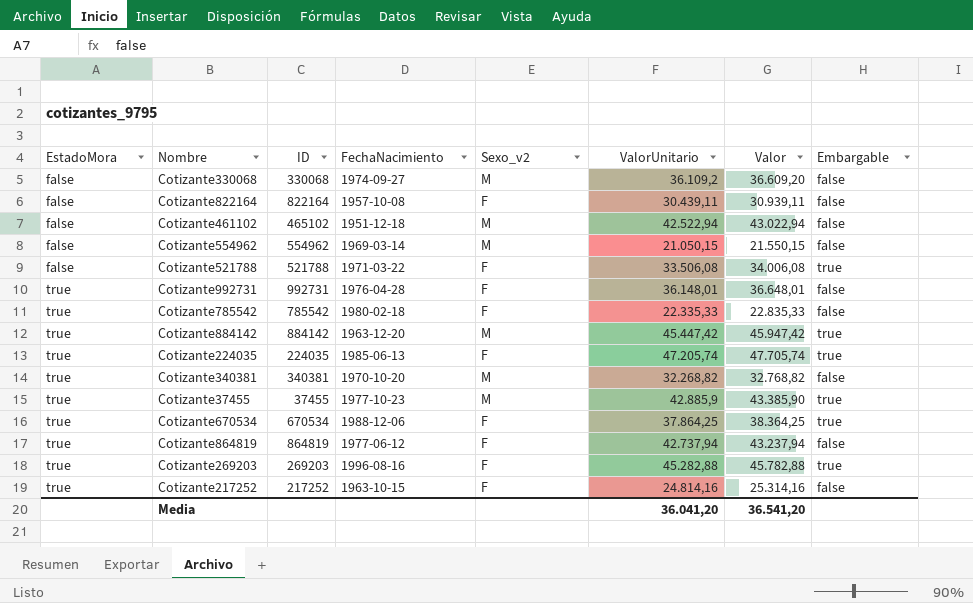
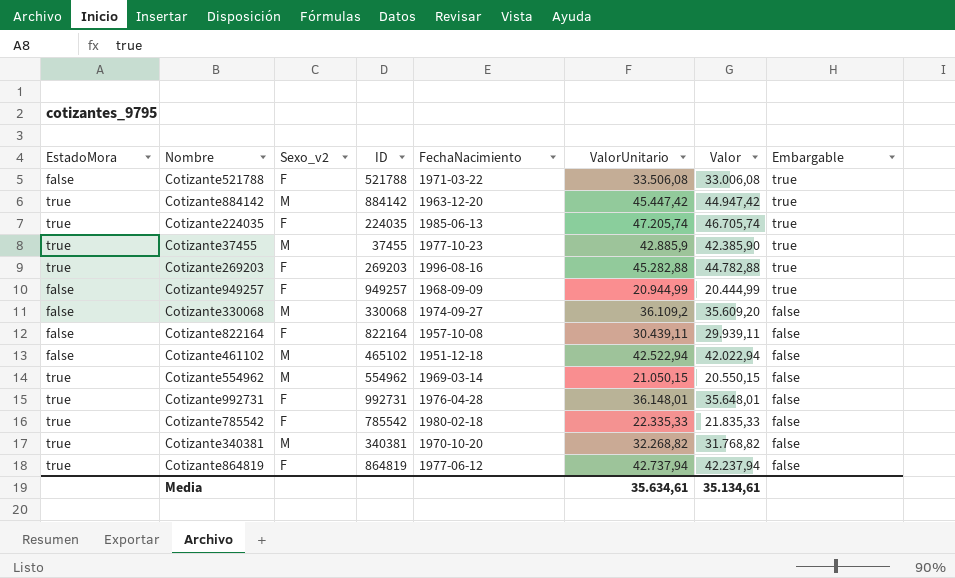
row order: EstadoMora ascending -> Embargable descending
column Sexo_v2 | position: 5 -> 3
column Valor | formula: [ValorUnitario] + 500 -> [ValorUnitario] - 500
row Cotizante670534: true | 670534 | 1988-12-06 | F | 37.864,25 | 38.364,25 | true -> none
row Cotizante217252: true | 217252 | 1963-10-15 | F | 24.814,16 | 25.314,16 | false -> none
row Cotizante949257: none -> false | F | 949257 | 1968-09-09 | 20.944,99 | 20.444,99 | true
Cotizante554962 | EstadoMora: false -> true
Media | ValorUnitario: 36.041,20 -> 35.634,61
Media | Valor: 36.541,20 -> 35.134,61

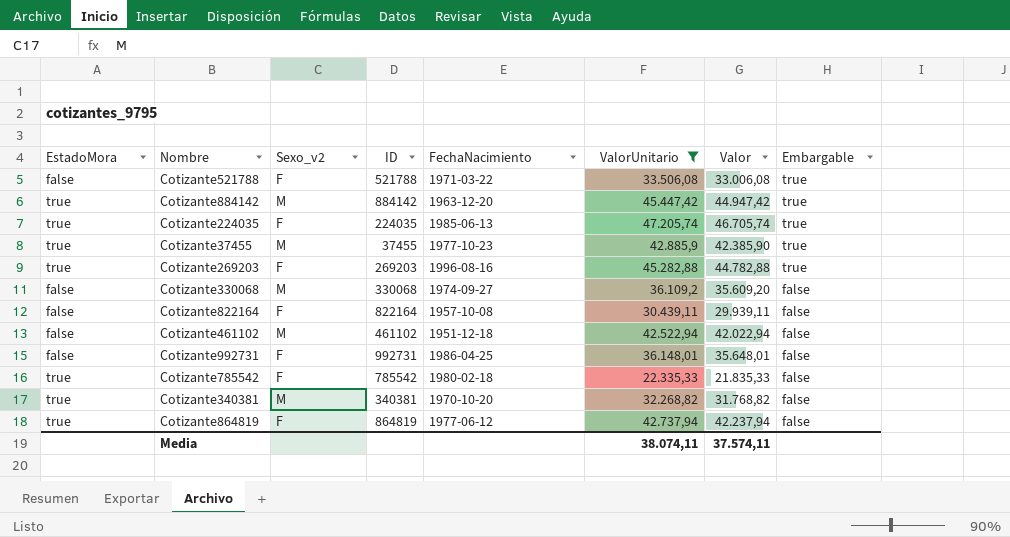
filter: none -> ValorUnitario >= 22.335,33
Cotizante461102 | ID: 465102 -> 461102
Cotizante992731 | EstadoMora: true -> false
Cotizante992731 | FechaNacimiento: 1976-04-28 -> 1986-04-25
Media | ValorUnitario: 35.634,61 -> 38.074,11
Media | Valor: 35.134,61 -> 37.574,11

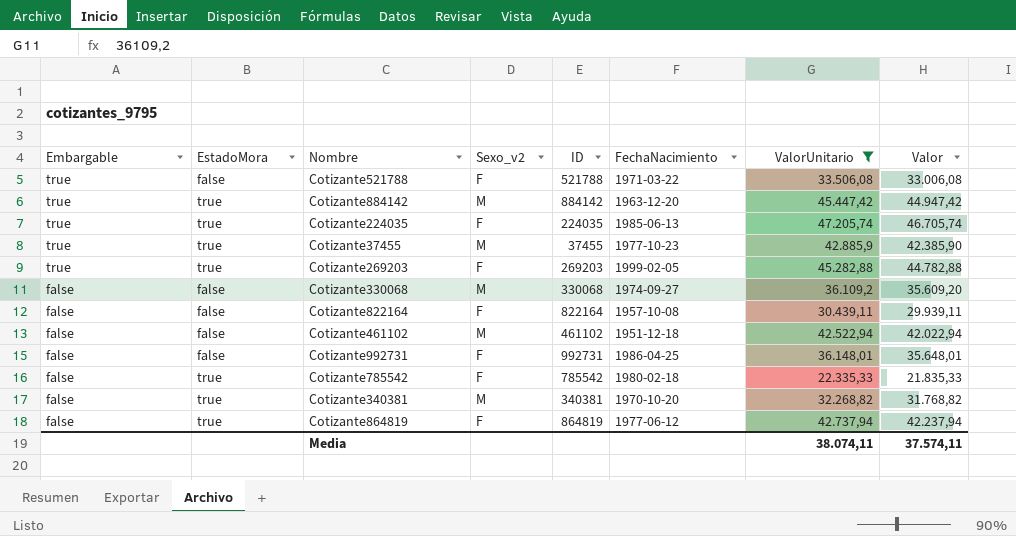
column Embargable | position: 8 -> 1
Cotizante269203 | FechaNacimiento: 1996-08-16 -> 1999-02-05

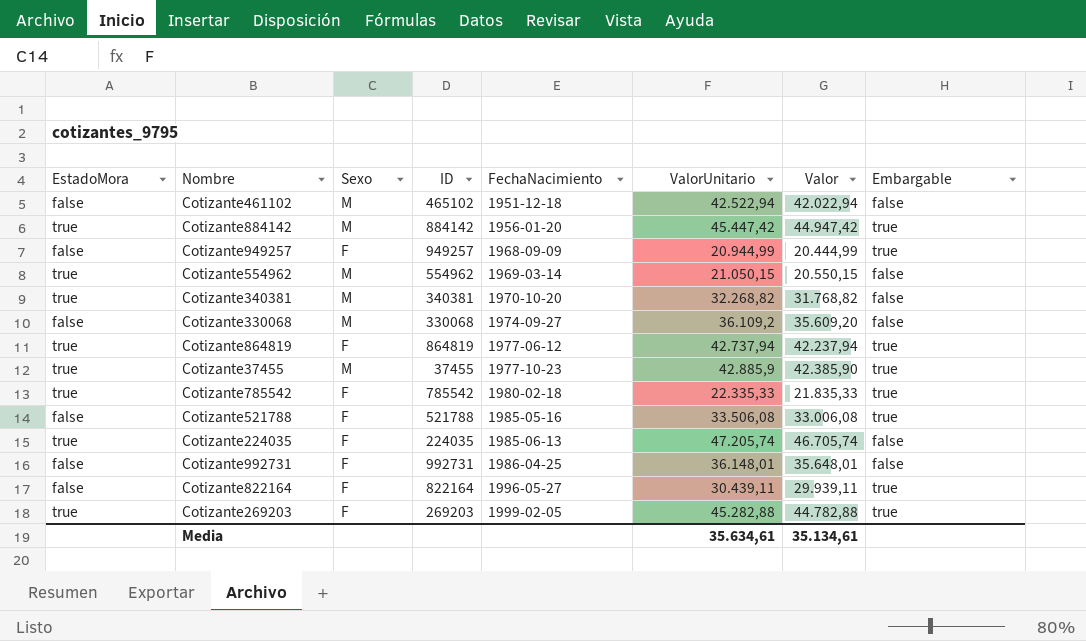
filter: ValorUnitario >= 22.335,33 -> none
row order: Embargable descending -> FechaNacimiento ascending
column name: Sexo_v2 -> Sexo
column Embargable | position: 1 -> 8
Cotizante461102 | ID: 461102 -> 465102
Cotizante884142 | FechaNacimiento: 1963-12-20 -> 1956-01-20
Cotizante864819 | Embargable: false -> true
Cotizante785542 | Embargable: false -> true
Cotizante521788 | FechaNacimiento: 1971-03-22 -> 1985-05-16
Cotizante224035 | Embargable: true -> false
Cotizante822164 | FechaNacimiento: 1957-10-08 -> 1996-05-27
Cotizante822164 | Embargable: false -> true
Media | ValorUnitario: 38.074,11 -> 35.634,61
Media | Valor: 37.574,11 -> 35.134,61

